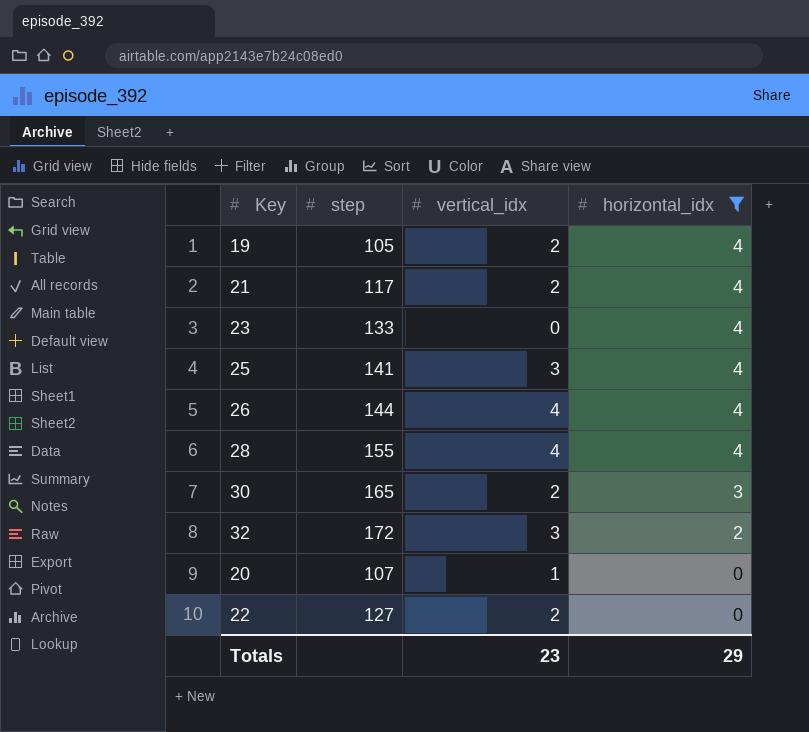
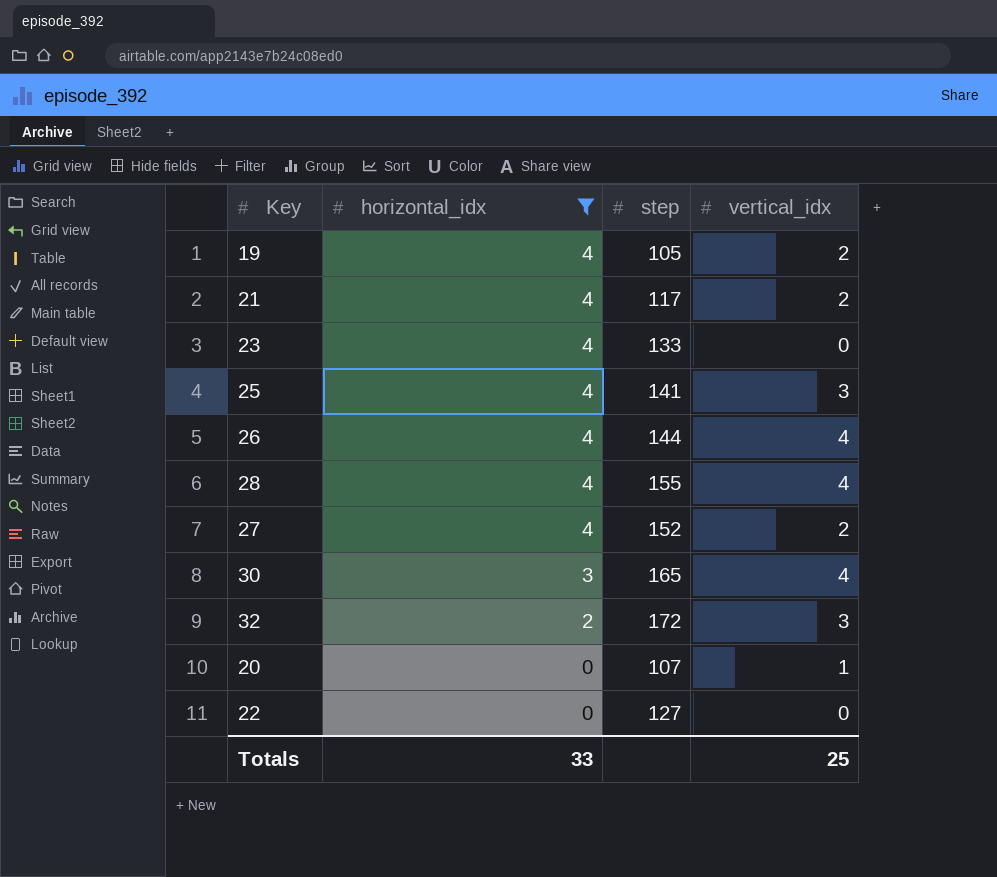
column horizontal_idx | position: 4 -> 2
row 27: none -> 4 | 152 | 2
30 | vertical_idx: 2 -> 4
22 | vertical_idx: 2 -> 0
Totals | horizontal_idx: 29 -> 33
Totals | vertical_idx: 23 -> 25

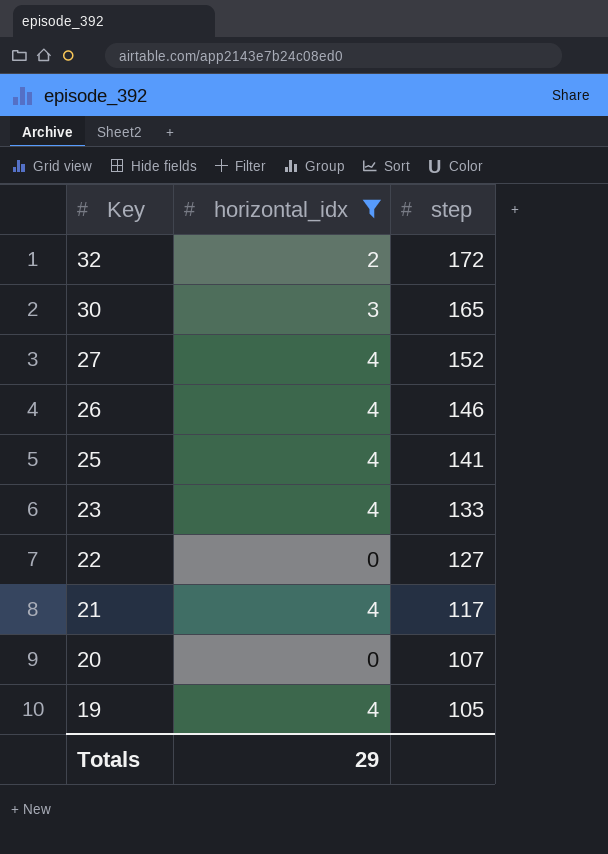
row order: horizontal_idx descending -> Key descending
column vertical_idx | position: 4 -> none
row 28: 4 | 155 | 4 -> none
26 | step: 144 -> 146
Totals | horizontal_idx: 33 -> 29

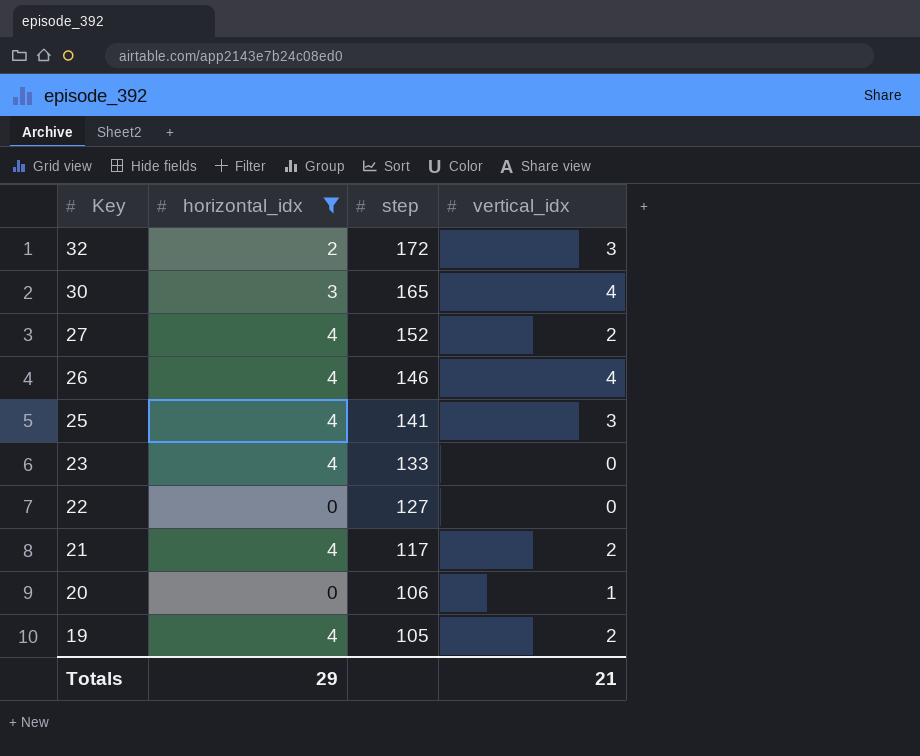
column vertical_idx | position: none -> 4
20 | step: 107 -> 106

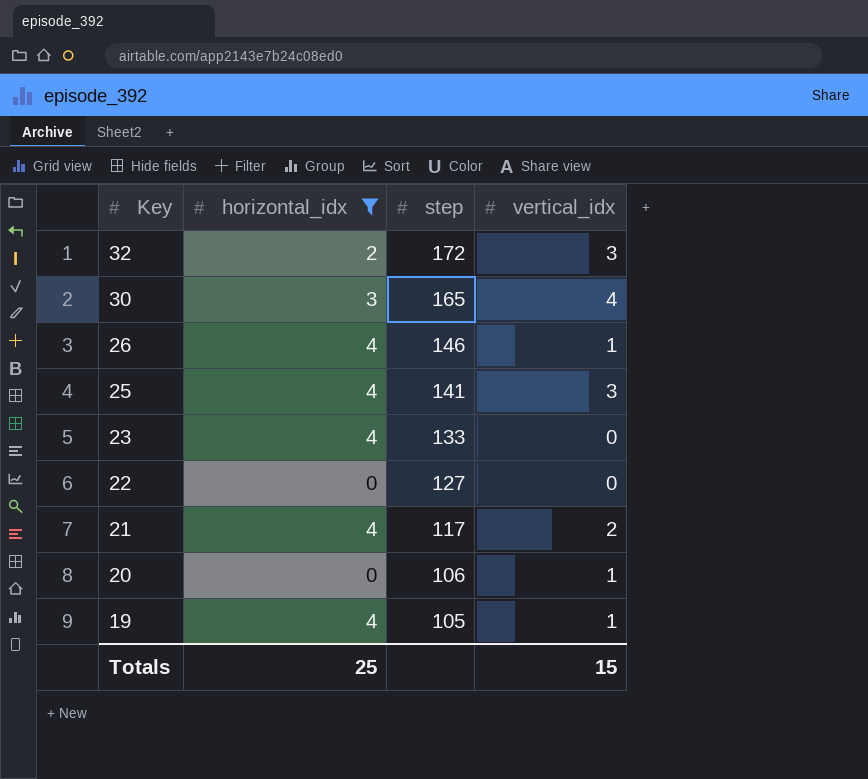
row 27: 4 | 152 | 2 -> none
26 | vertical_idx: 4 -> 1
19 | vertical_idx: 2 -> 1
Totals | horizontal_idx: 29 -> 25
Totals | vertical_idx: 21 -> 15

